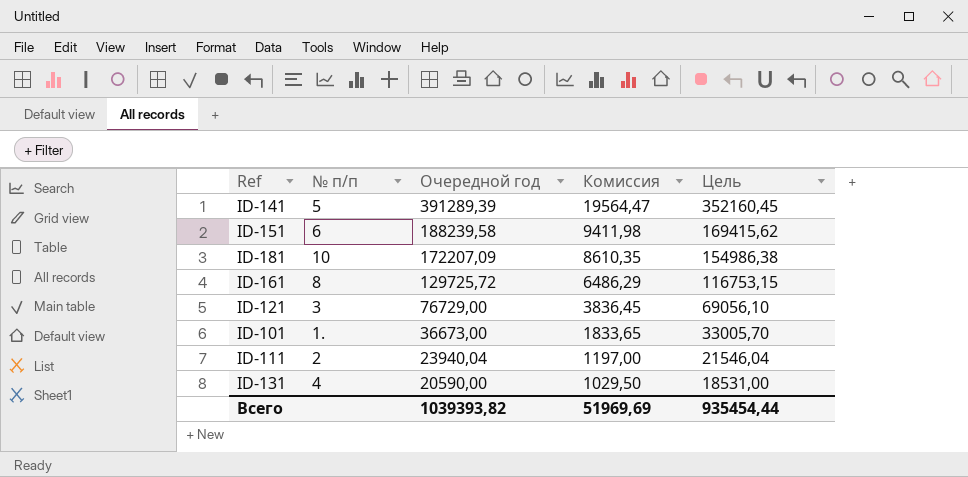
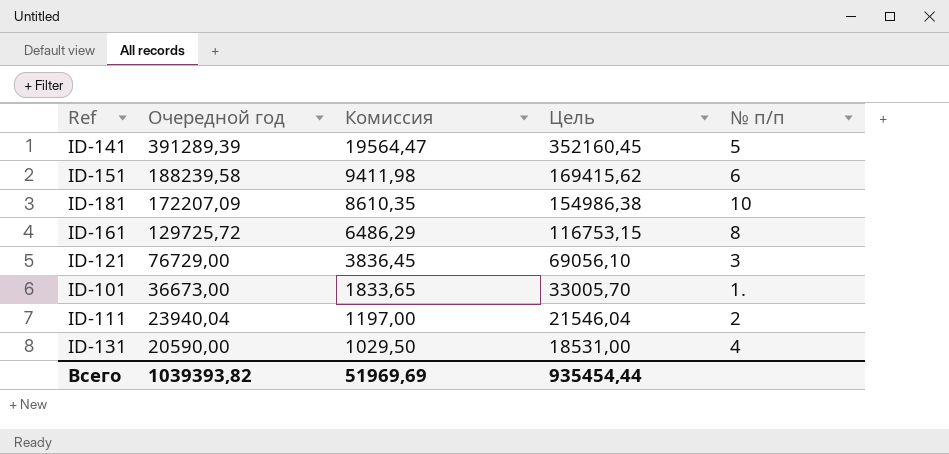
column № п/п | position: 2 -> 5

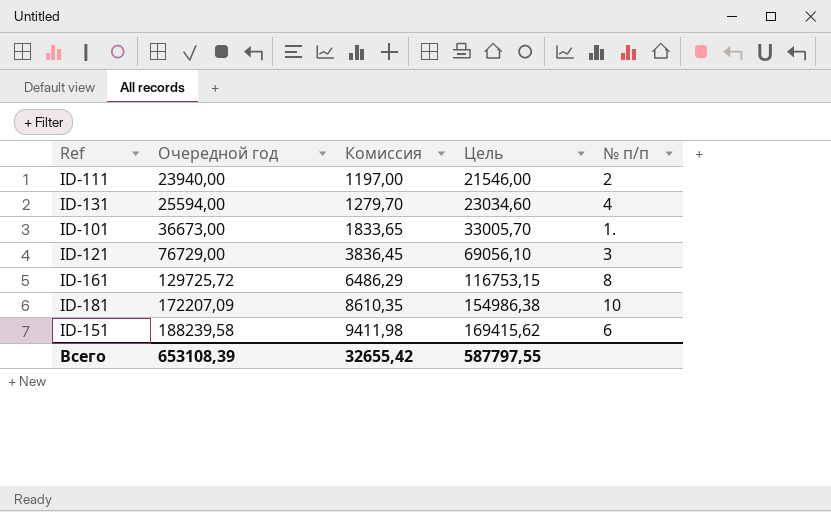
row order: Очередной год descending -> Очередной год ascending
row ID-141: 391289,39 | 19564,47 | 352160,45 | 5 -> none
ID-111 | Очередной год: 23940,04 -> 23940,00
ID-111 | Цель: 21546,04 -> 21546,00
ID-131 | Очередной год: 20590,00 -> 25594,00
ID-131 | Комиссия: 1029,50 -> 1279,70
ID-131 | Цель: 18531,00 -> 23034,60
Всего | Очередной год: 1039393,82 -> 653108,39
Всего | Комиссия: 51969,69 -> 32655,42
Всего | Цель: 935454,44 -> 587797,55

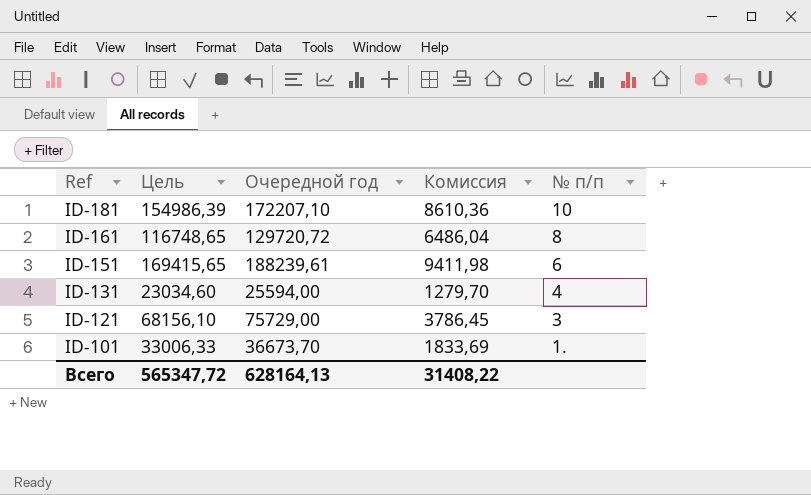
row order: Очередной год ascending -> Ref descending
column Цель | position: 4 -> 2
row ID-111: 23940,00 | 1197,00 | 21546,00 | 2 -> none
ID-181 | Цель: 154986,38 -> 154986,39
ID-181 | Очередной год: 172207,09 -> 172207,10
ID-181 | Комиссия: 8610,35 -> 8610,36
ID-161 | Цель: 116753,15 -> 116748,65
ID-161 | Очередной год: 129725,72 -> 129720,72
ID-161 | Комиссия: 6486,29 -> 6486,04
ID-151 | Цель: 169415,62 -> 169415,65
ID-151 | Очередной год: 188239,58 -> 188239,61
ID-121 | Цель: 69056,10 -> 68156,10
ID-121 | Очередной год: 76729,00 -> 75729,00
ID-121 | Комиссия: 3836,45 -> 3786,45
ID-101 | Цель: 33005,70 -> 33006,33
ID-101 | Очередной год: 36673,00 -> 36673,70
ID-101 | Комиссия: 1833,65 -> 1833,69
Всего | Цель: 587797,55 -> 565347,72
Всего | Очередной год: 653108,39 -> 628164,13
Всего | Комиссия: 32655,42 -> 31408,22

